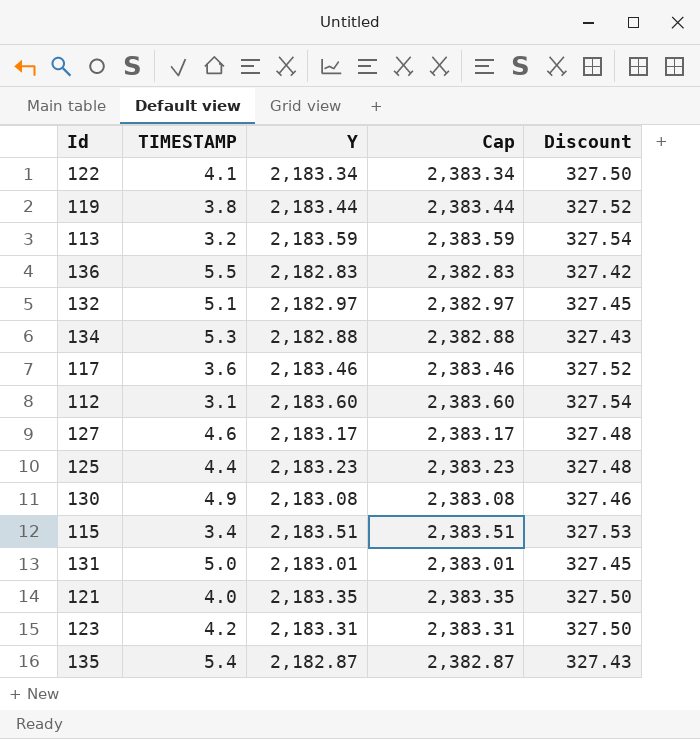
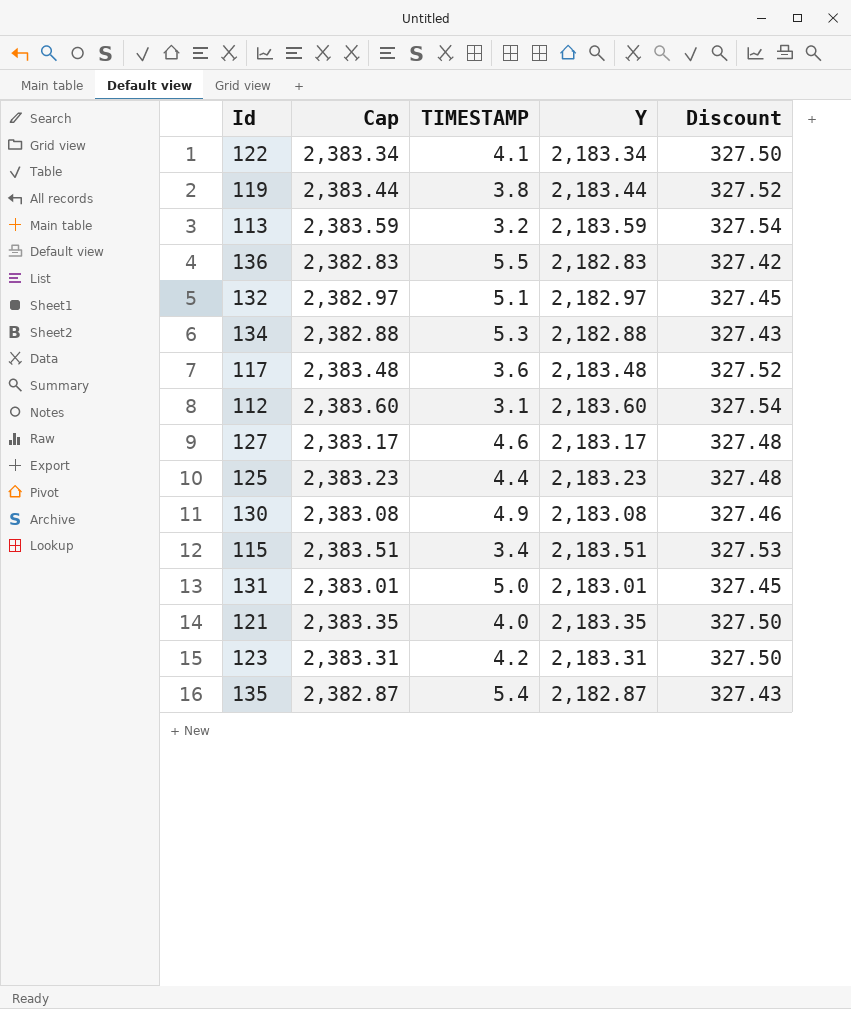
column Cap | position: 4 -> 2
117 | Cap: 2,383.46 -> 2,383.48
117 | Y: 2,183.46 -> 2,183.48

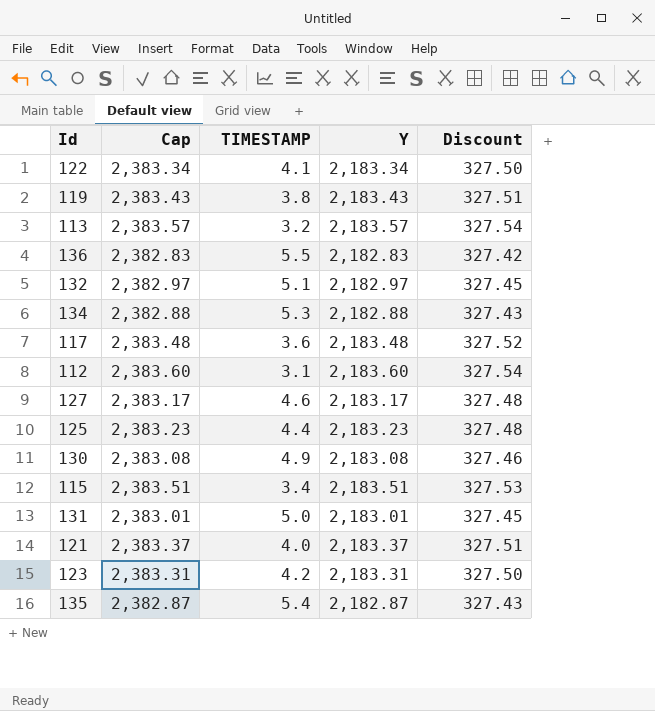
119 | Cap: 2,383.44 -> 2,383.43
119 | Y: 2,183.44 -> 2,183.43
119 | Discount: 327.52 -> 327.51
113 | Cap: 2,383.59 -> 2,383.57
113 | Y: 2,183.59 -> 2,183.57
121 | Cap: 2,383.35 -> 2,383.37
121 | Y: 2,183.35 -> 2,183.37
121 | Discount: 327.50 -> 327.51

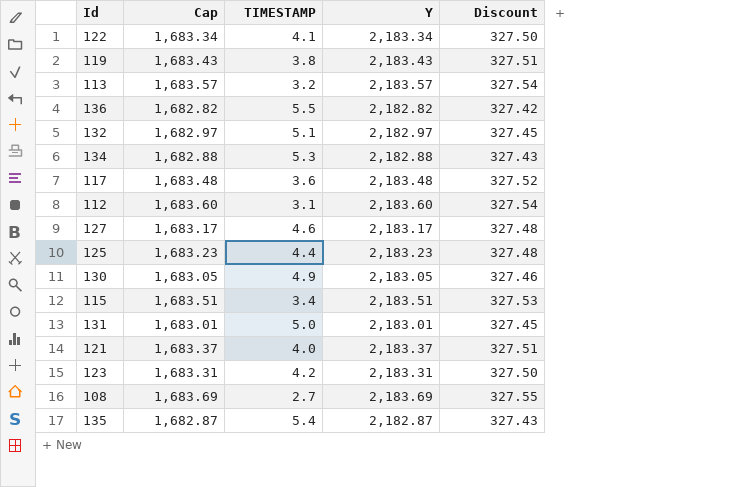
column Cap | formula: [Y] + 200 -> [Y] - 500
136 | Y: 2,182.83 -> 2,182.82
130 | Y: 2,183.08 -> 2,183.05
row 108: none -> 1,683.69 | 2.7 | 2,183.69 | 327.55

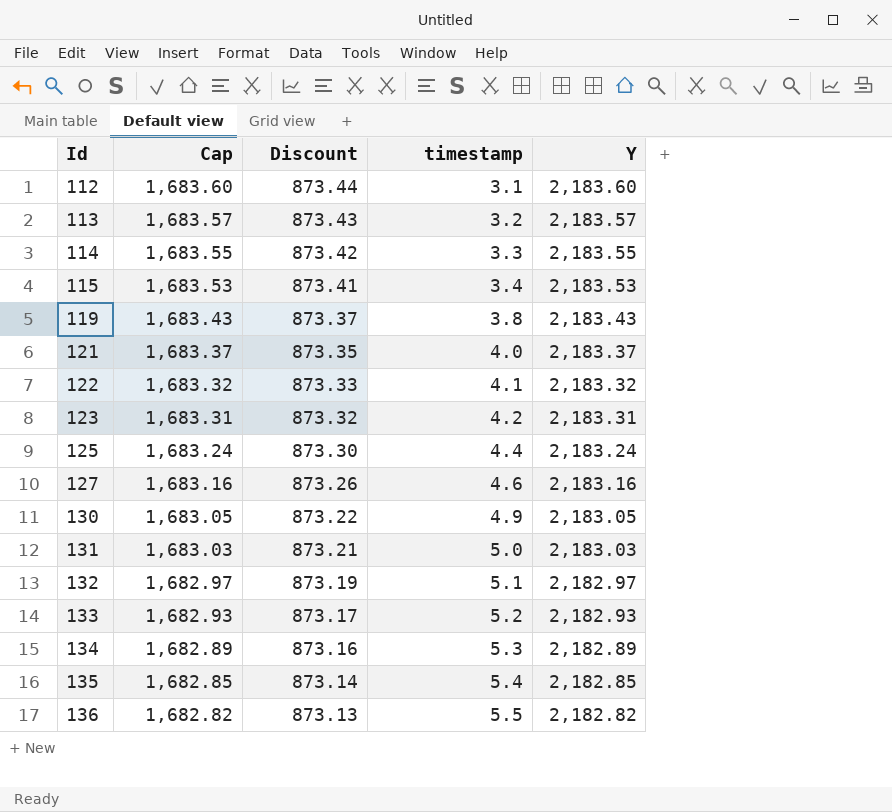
row order: none -> Id ascending
column Discount | formula: [Y] * 0.15 -> [Y] * 0.4
column Discount | position: 5 -> 3
column name: TIMESTAMP -> timestamp
row 117: 1,683.48 | 3.6 | 2,183.48 | 327.52 -> none
row 108: 1,683.69 | 2.7 | 2,183.69 | 327.55 -> none
row 114: none -> 1,683.55 | 873.42 | 3.3 | 2,183.55
115 | Cap: 1,683.51 -> 1,683.53
115 | Y: 2,183.51 -> 2,183.53
122 | Cap: 1,683.34 -> 1,683.32
122 | Y: 2,183.34 -> 2,183.32
125 | Cap: 1,683.23 -> 1,683.24
125 | Y: 2,183.23 -> 2,183.24
127 | Cap: 1,683.17 -> 1,683.16
127 | Y: 2,183.17 -> 2,183.16
131 | Cap: 1,683.01 -> 1,683.03
131 | Y: 2,183.01 -> 2,183.03
row 133: none -> 1,682.93 | 873.17 | 5.2 | 2,182.93
134 | Cap: 1,682.88 -> 1,682.89
134 | Y: 2,182.88 -> 2,182.89
135 | Cap: 1,682.87 -> 1,682.85
135 | Y: 2,182.87 -> 2,182.85

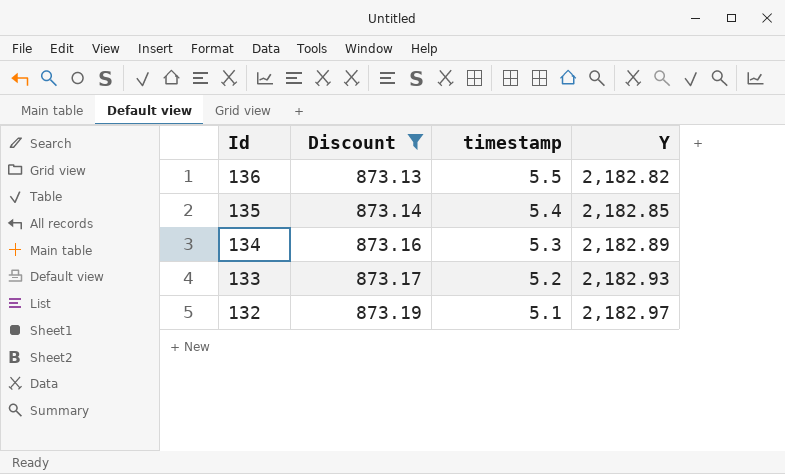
filter: none -> Discount <= 873.19
row order: Id ascending -> Id descending
column Cap | formula: [Y] - 500 -> none

